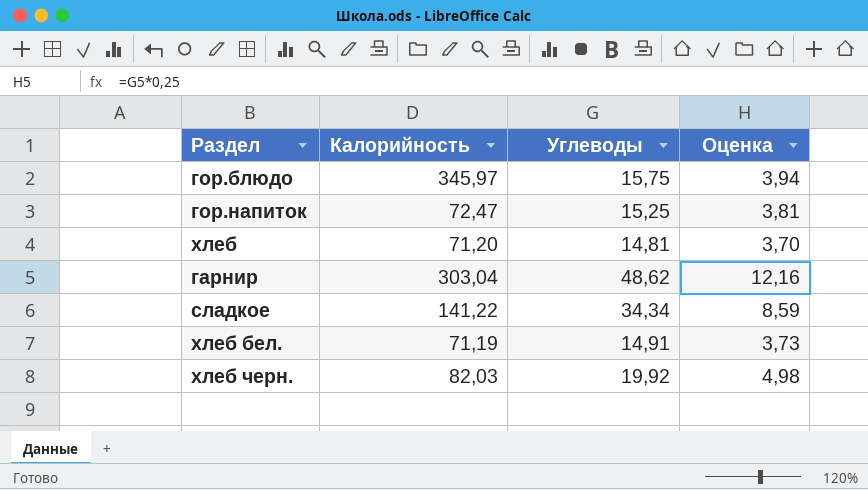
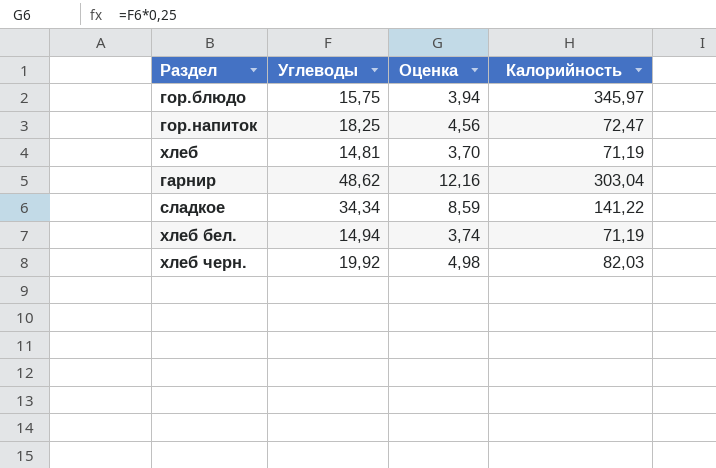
column Калорийность | position: 2 -> 4
гор.напиток | Углеводы: 15,25 -> 18,25
гор.напиток | Оценка: 3,81 -> 4,56
хлеб | Калорийность: 71,20 -> 71,19
хлеб бел. | Углеводы: 14,91 -> 14,94
хлеб бел. | Оценка: 3,73 -> 3,74

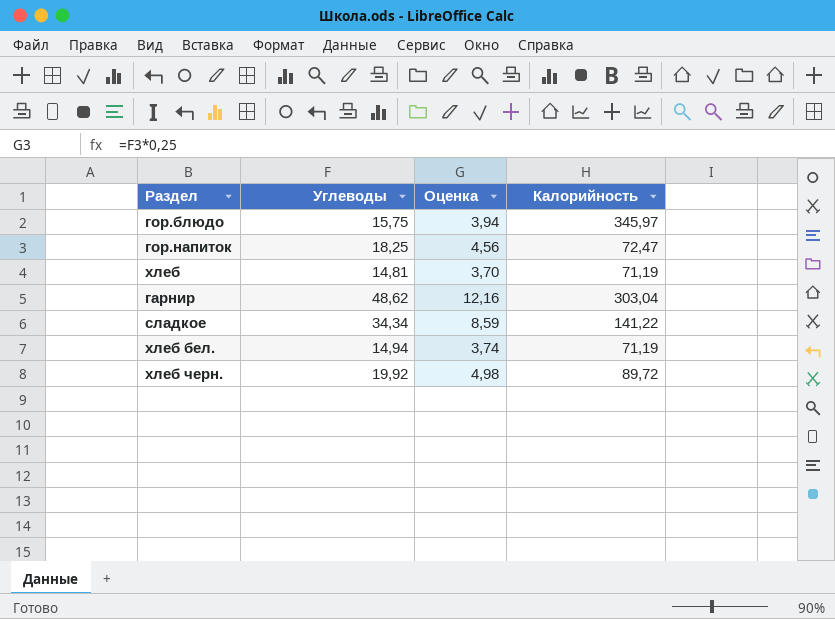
хлеб черн. | Калорийность: 82,03 -> 89,72

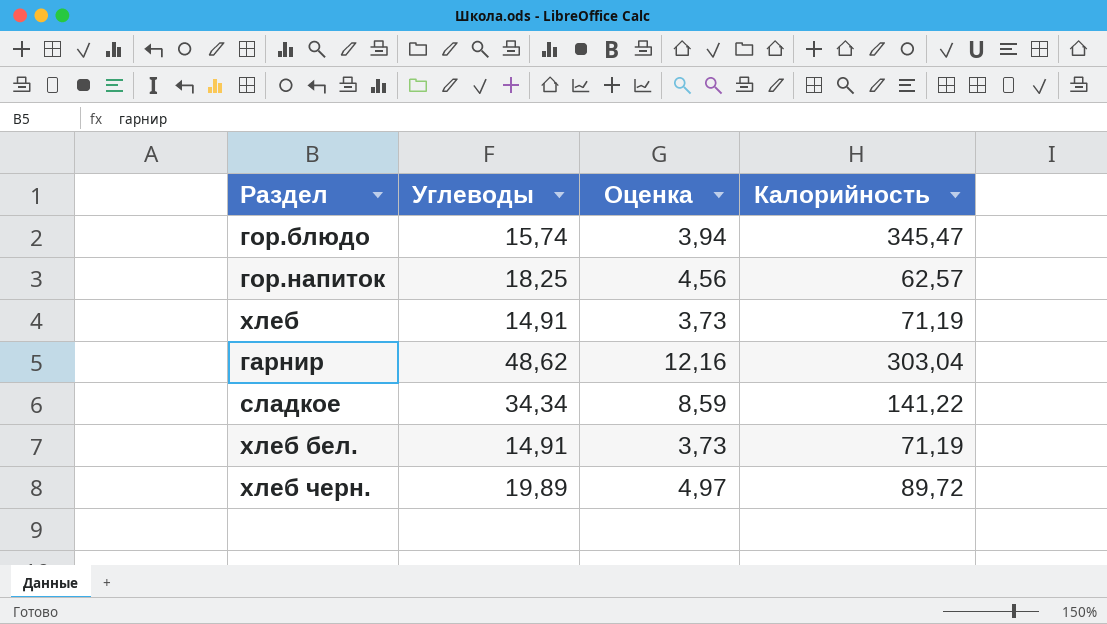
гор.блюдо | Углеводы: 15,75 -> 15,74
гор.блюдо | Калорийность: 345,97 -> 345,47
гор.напиток | Калорийность: 72,47 -> 62,57
хлеб | Углеводы: 14,81 -> 14,91
хлеб | Оценка: 3,70 -> 3,73
хлеб бел. | Углеводы: 14,94 -> 14,91
хлеб бел. | Оценка: 3,74 -> 3,73
хлеб черн. | Углеводы: 19,92 -> 19,89
хлеб черн. | Оценка: 4,98 -> 4,97

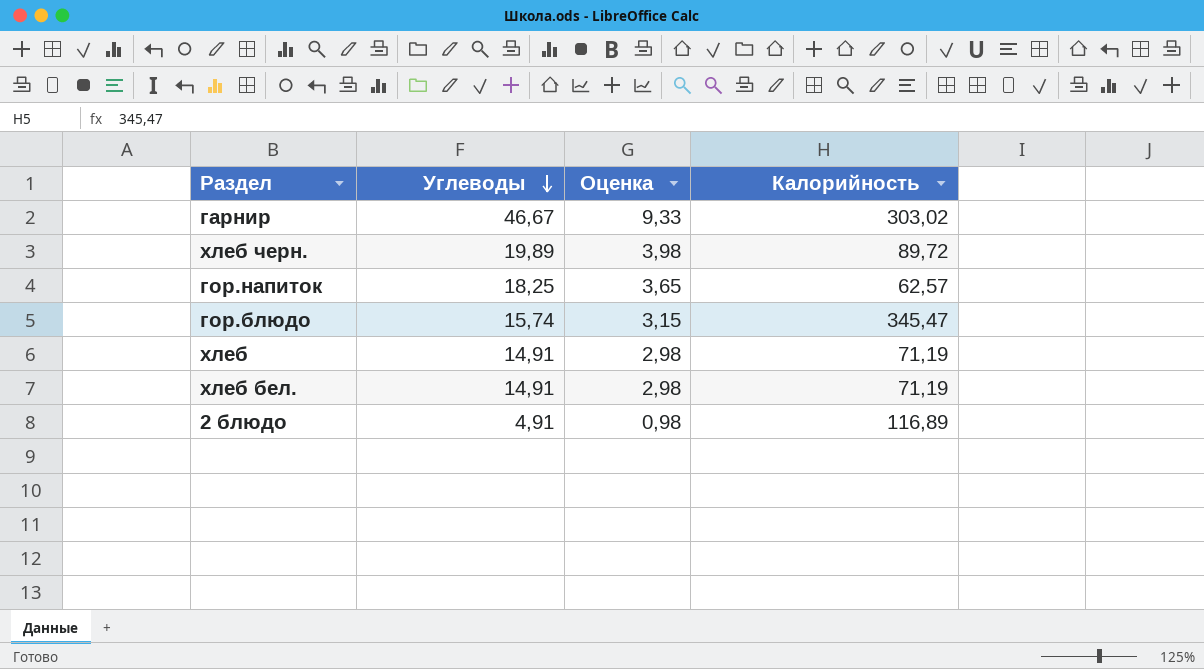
row order: none -> Углеводы descending
column Оценка | formula: [Углеводы] * 0,25 -> [Углеводы] * 0,2
row сладкое: 34,34 | 8,59 | 141,22 -> none
гарнир | Углеводы: 48,62 -> 46,67
гарнир | Калорийность: 303,04 -> 303,02
row 2 блюдо: none -> 4,91 | 0,98 | 116,89

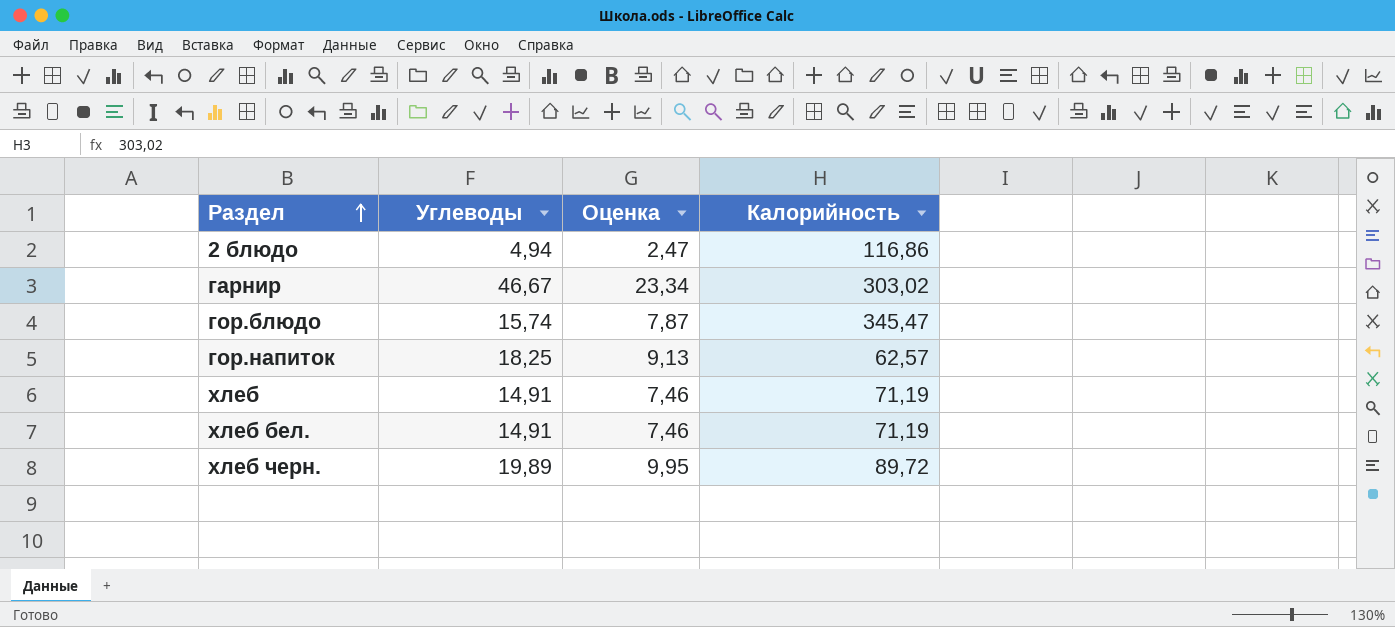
row order: Углеводы descending -> Раздел ascending
column Оценка | formula: [Углеводы] * 0,2 -> [Углеводы] * 0,5
2 блюдо | Углеводы: 4,91 -> 4,94
2 блюдо | Калорийность: 116,89 -> 116,86

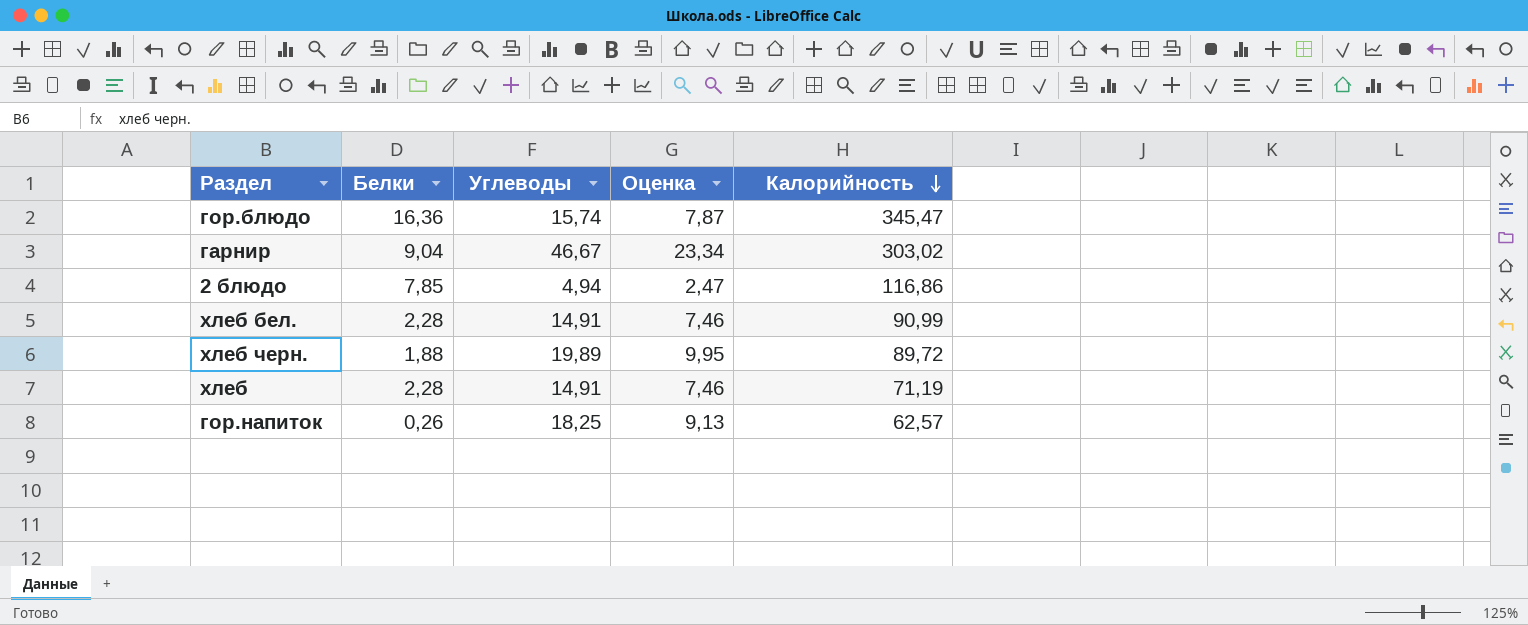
row order: Раздел ascending -> Калорийность descending
column Белки | position: none -> 2
хлеб бел. | Калорийность: 71,19 -> 90,99

